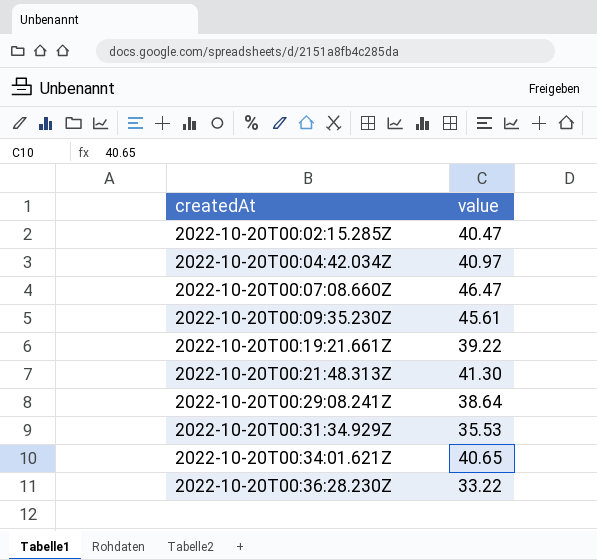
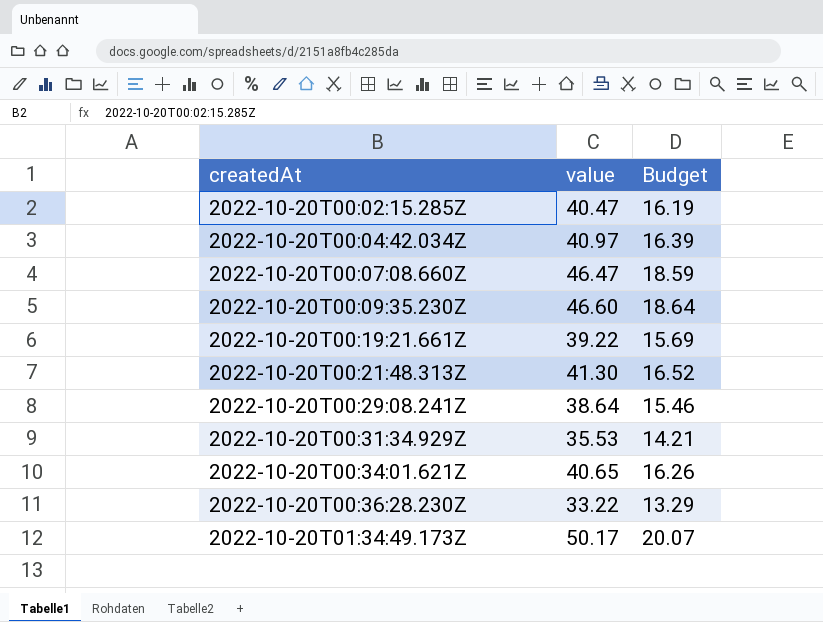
column Budget | formula: none -> [value] * 0.4
2022-10-20T00:09:35.230Z | value: 45.61 -> 46.60
row 2022-10-20T01:34:49.173Z: none -> 50.17 | 20.07

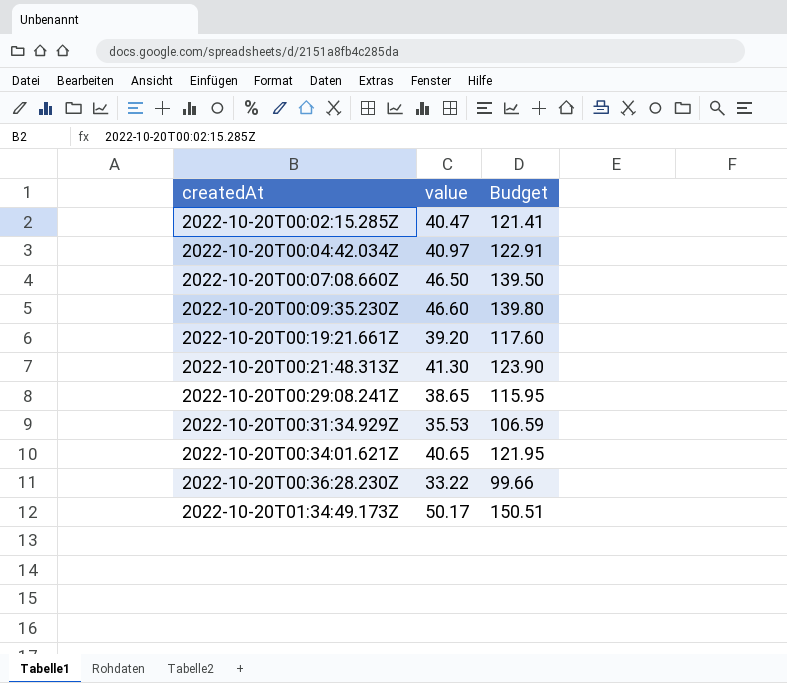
column Budget | formula: [value] * 0.4 -> [value] * 3
2022-10-20T00:07:08.660Z | value: 46.47 -> 46.50
2022-10-20T00:19:21.661Z | value: 39.22 -> 39.20
2022-10-20T00:29:08.241Z | value: 38.64 -> 38.65

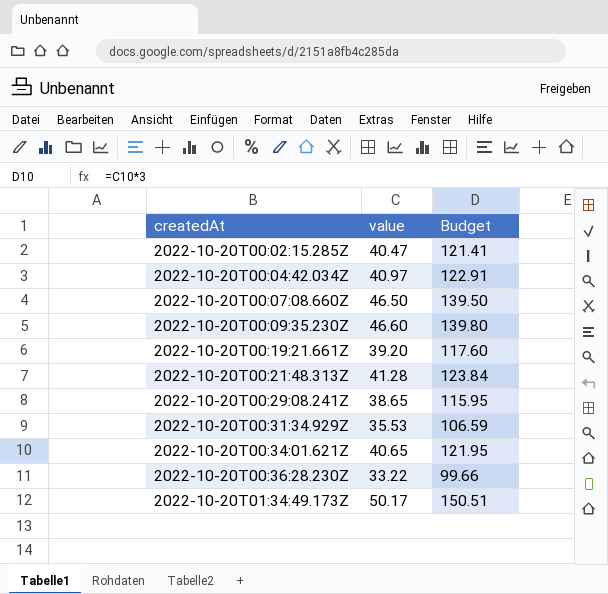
2022-10-20T00:21:48.313Z | value: 41.30 -> 41.28
2022-10-20T00:21:48.313Z | Budget: 123.90 -> 123.84

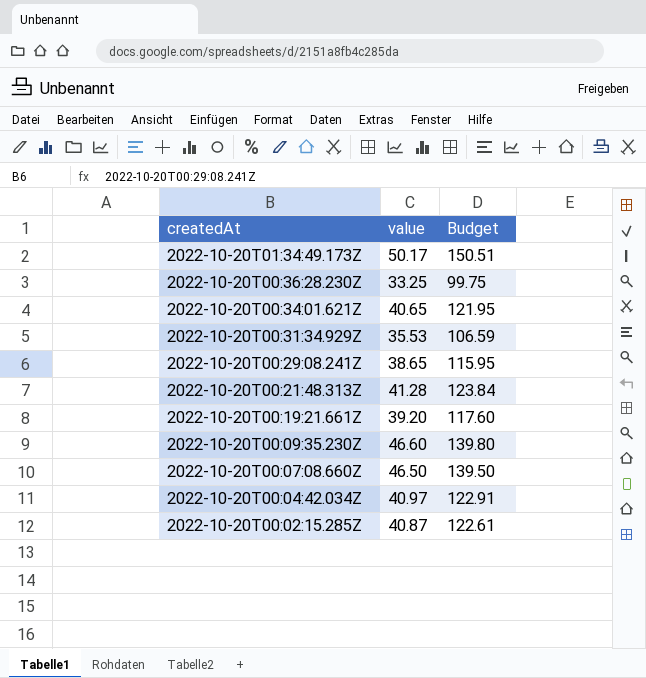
row order: createdAt ascending -> createdAt descending
2022-10-20T00:36:28.230Z | value: 33.22 -> 33.25
2022-10-20T00:36:28.230Z | Budget: 99.66 -> 99.75
2022-10-20T00:02:15.285Z | value: 40.47 -> 40.87
2022-10-20T00:02:15.285Z | Budget: 121.41 -> 122.61

